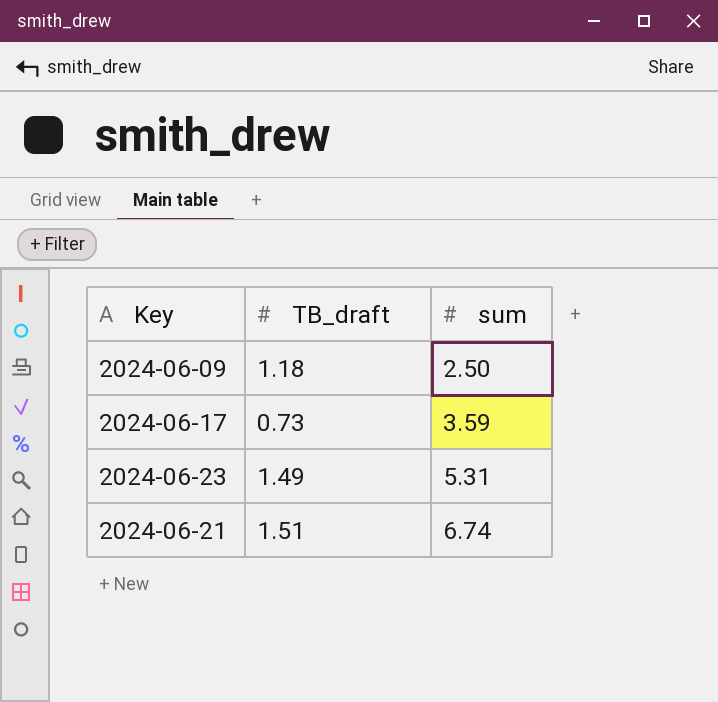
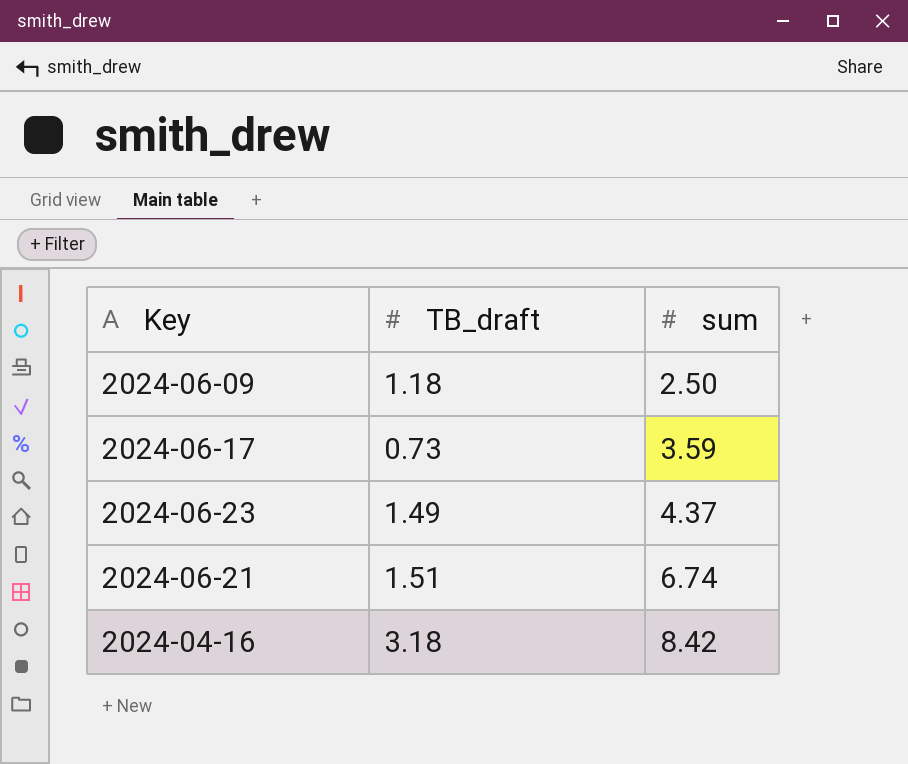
2024-06-23 | sum: 5.31 -> 4.37
row 2024-04-16: none -> 3.18 | 8.42

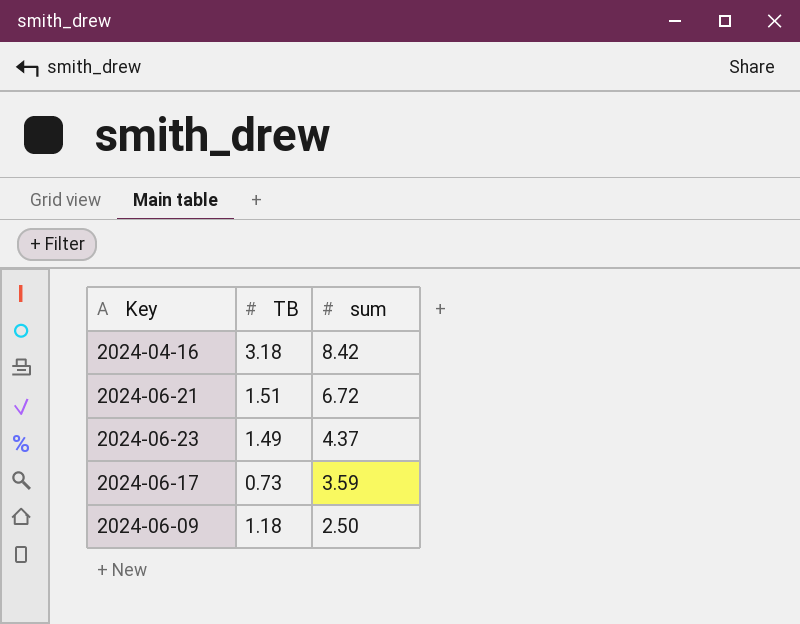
row order: sum ascending -> sum descending
column name: TB_draft -> TB
2024-06-21 | sum: 6.74 -> 6.72

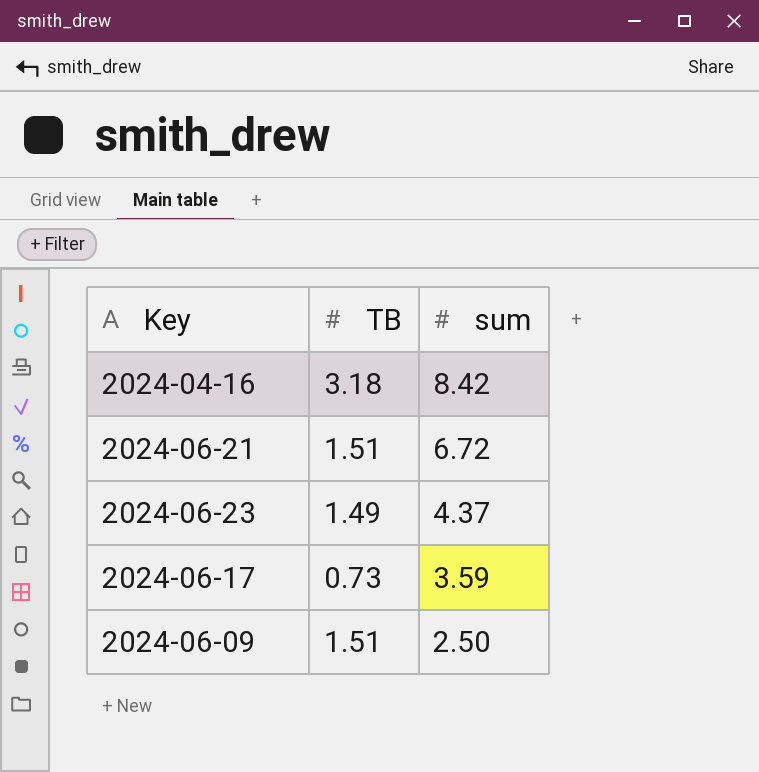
2024-06-09 | TB: 1.18 -> 1.51

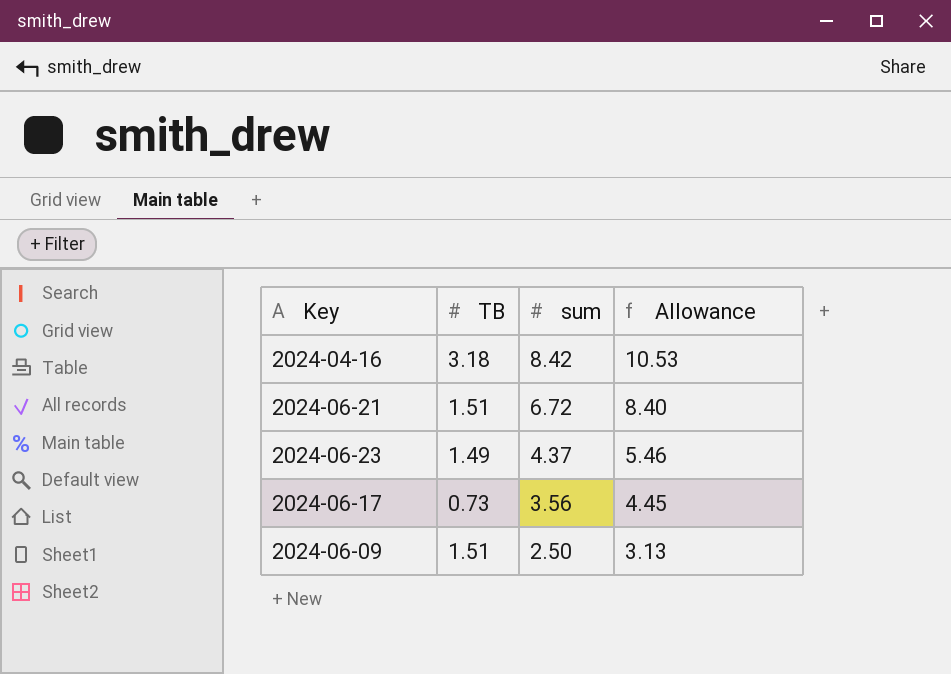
column Allowance | formula: none -> [sum] * 1.25
2024-06-17 | sum: 3.59 -> 3.56

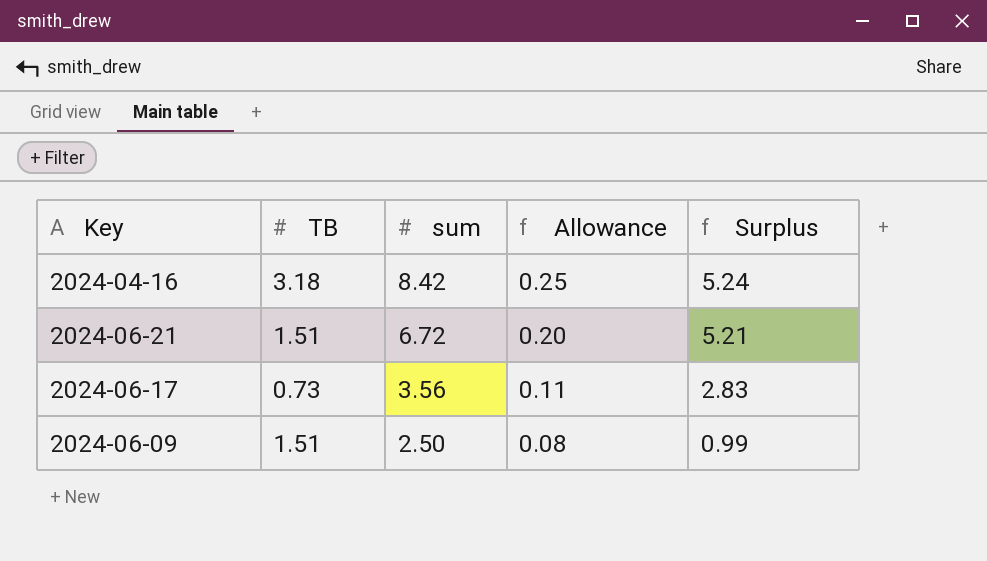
column Allowance | formula: [sum] * 1.25 -> [sum] * 0.03
column Surplus | formula: none -> [sum] - [TB]
row 2024-06-23: 1.49 | 4.37 | 5.46 -> none

